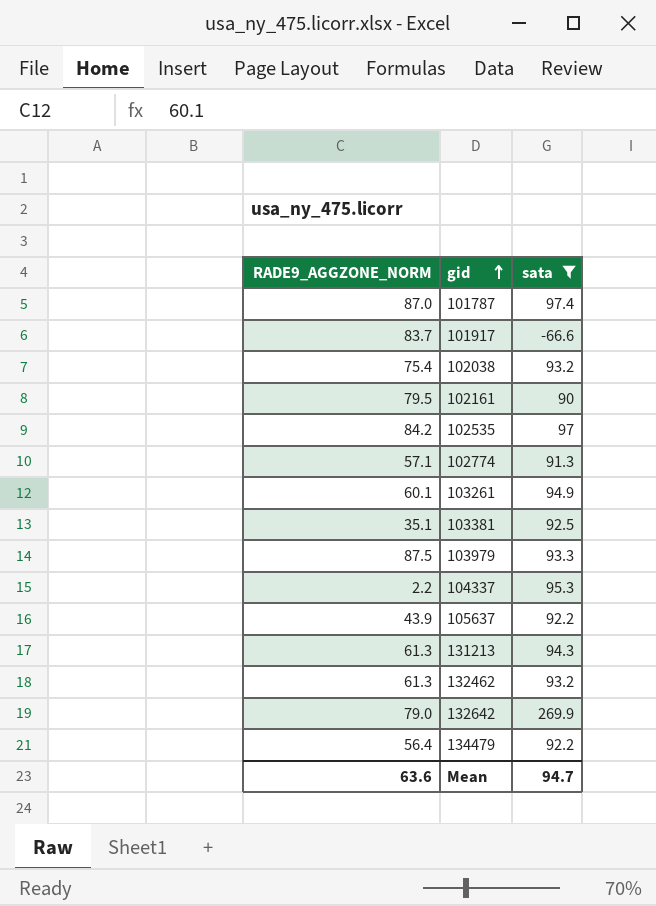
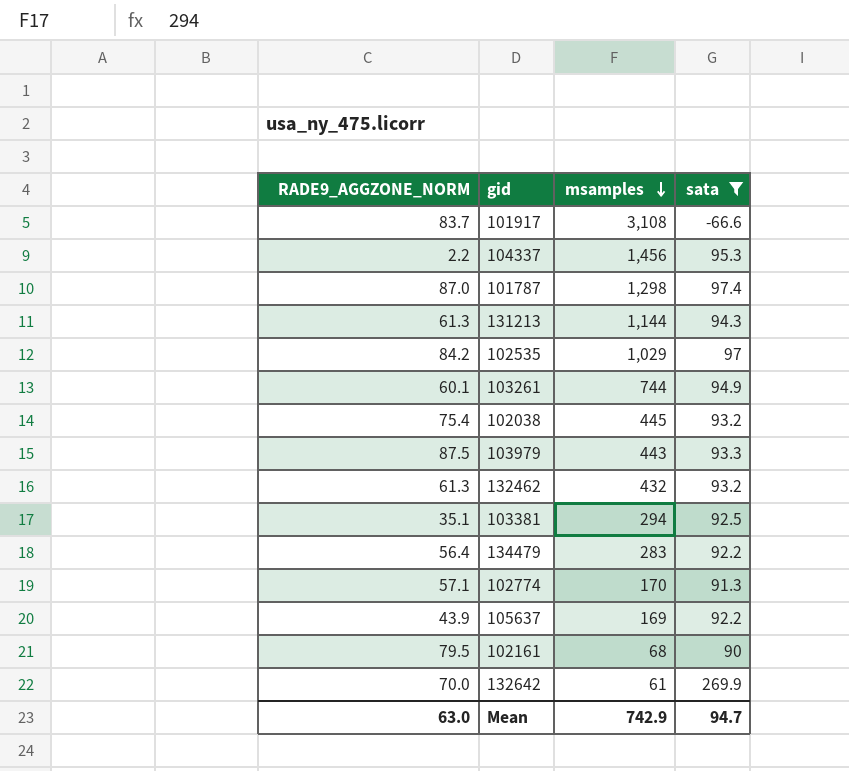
row order: gid ascending -> msamples descending
column msamples | position: none -> 3
132642 | RADE9_AGGZONE_NORM: 79.0 -> 70.0
Mean | RADE9_AGGZONE_NORM: 63.6 -> 63.0

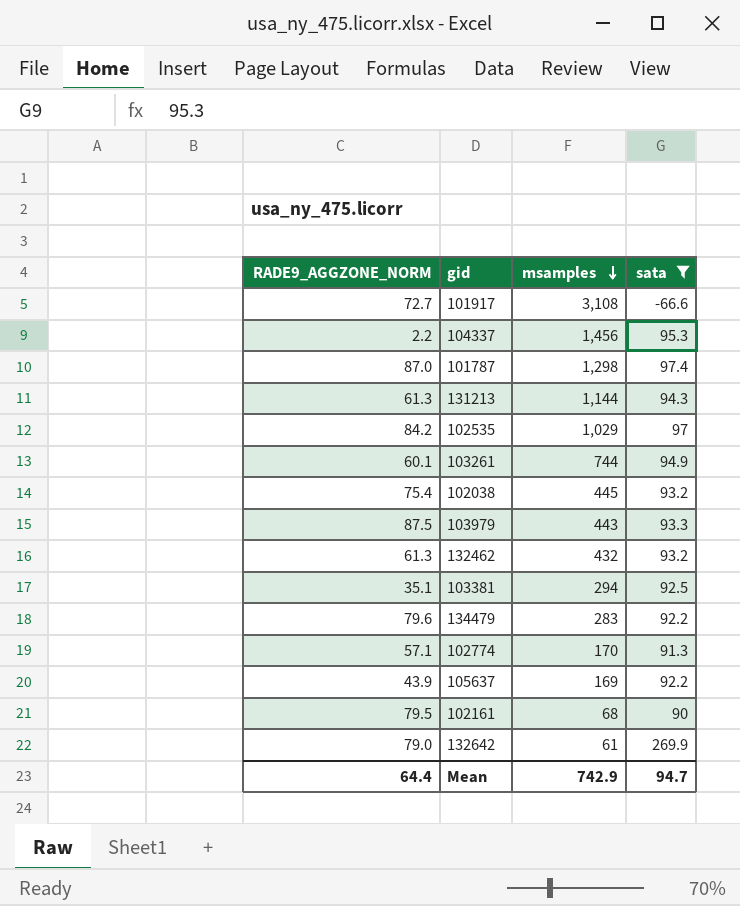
101917 | RADE9_AGGZONE_NORM: 83.7 -> 72.7
134479 | RADE9_AGGZONE_NORM: 56.4 -> 79.6
132642 | RADE9_AGGZONE_NORM: 70.0 -> 79.0
Mean | RADE9_AGGZONE_NORM: 63.0 -> 64.4

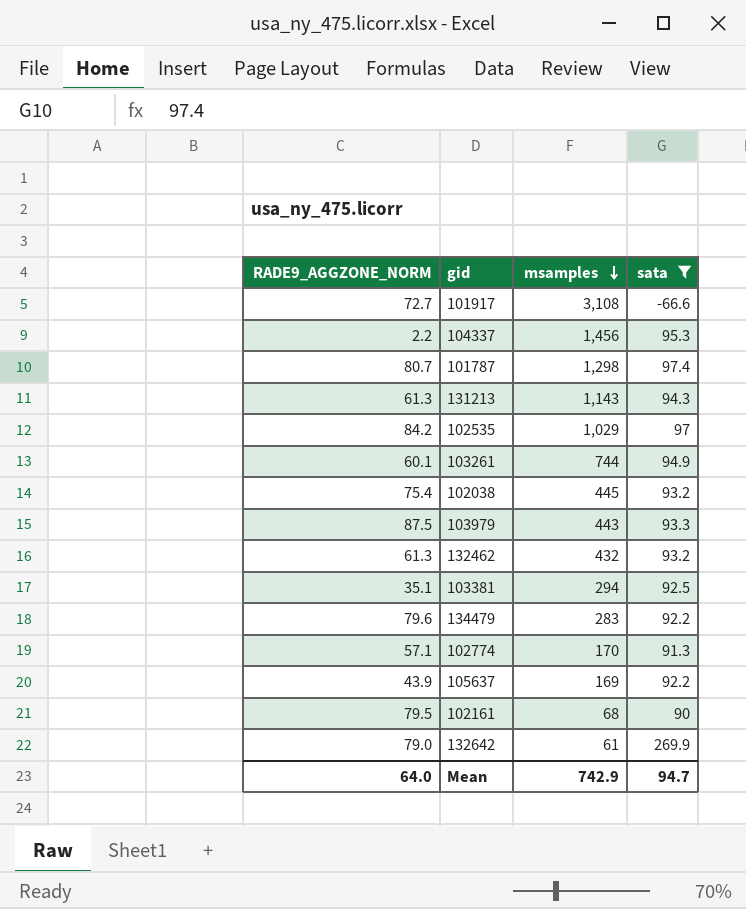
101787 | RADE9_AGGZONE_NORM: 87.0 -> 80.7
131213 | msamples: 1,144 -> 1,143
Mean | RADE9_AGGZONE_NORM: 64.4 -> 64.0

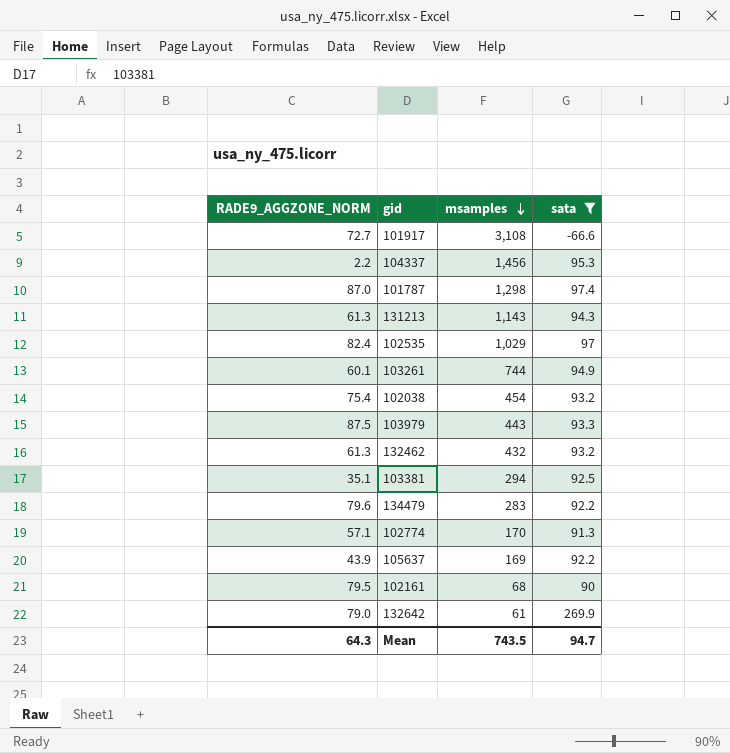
101787 | RADE9_AGGZONE_NORM: 80.7 -> 87.0
102535 | RADE9_AGGZONE_NORM: 84.2 -> 82.4
102038 | msamples: 445 -> 454
Mean | RADE9_AGGZONE_NORM: 64.0 -> 64.3
Mean | msamples: 742.9 -> 743.5

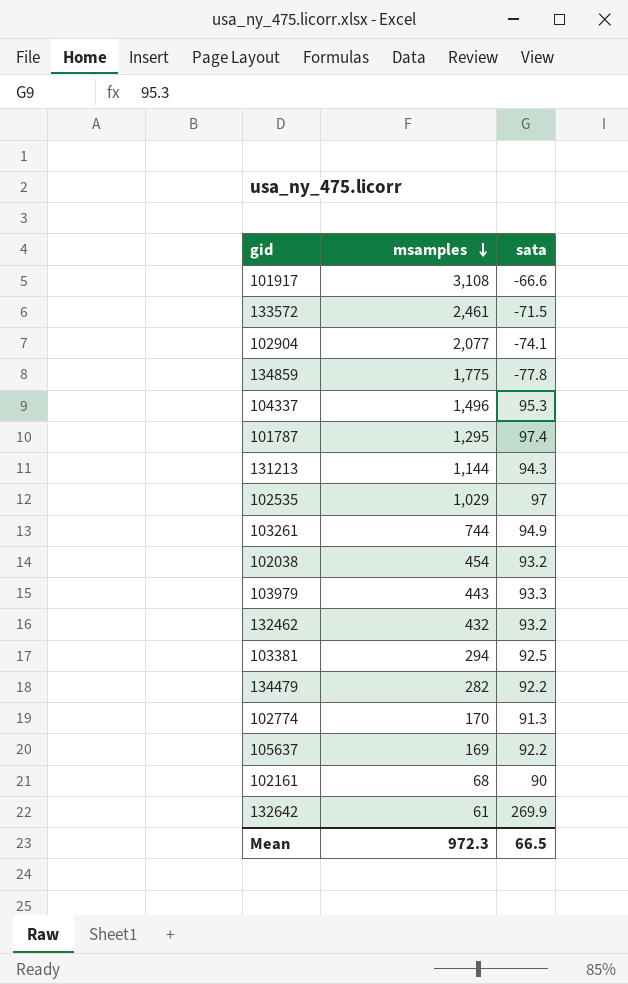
filter: sata >= -66.6 -> none
column RADE9_AGGZONE_NORM | position: 1 -> none
104337 | msamples: 1,456 -> 1,496
101787 | msamples: 1,298 -> 1,295
131213 | msamples: 1,143 -> 1,144
134479 | msamples: 283 -> 282
Mean | msamples: 743.5 -> 972.3
Mean | sata: 94.7 -> 66.5

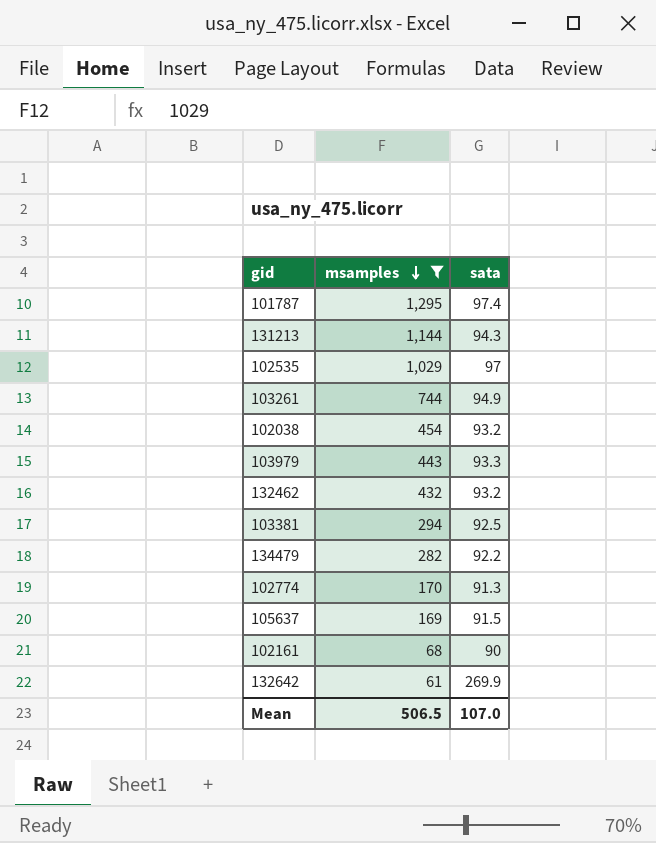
filter: none -> msamples <= 1,295
105637 | sata: 92.2 -> 91.5
Mean | msamples: 972.3 -> 506.5
Mean | sata: 66.5 -> 107.0

